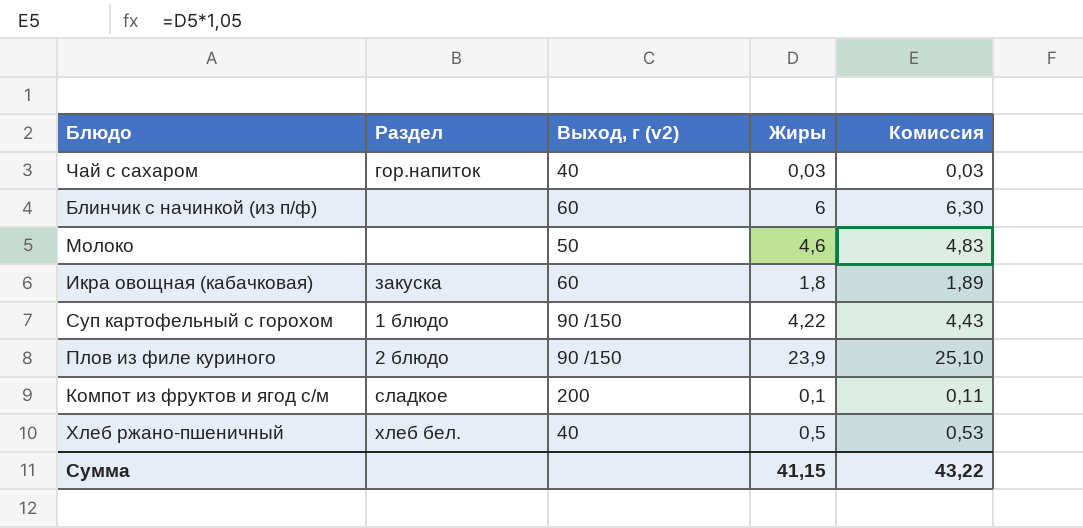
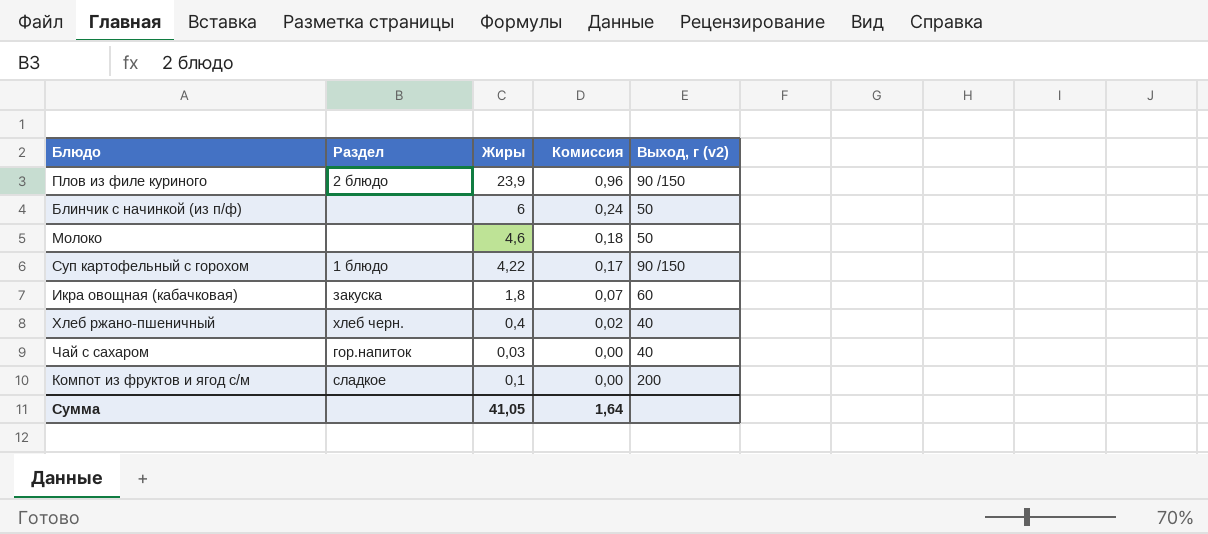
row order: none -> Комиссия descending
column Комиссия | formula: [Жиры] * 1,05 -> [Жиры] * 0,04
column Выход, г (v2) | position: 3 -> 5
Блинчик с начинкой (из п/ф) | Выход, г (v2): 60 -> 50
Хлеб ржано-пшеничный | Раздел: хлеб бел. -> хлеб черн.
Хлеб ржано-пшеничный | Жиры: 0,5 -> 0,4
Сумма | Жиры: 41,15 -> 41,05
Сумма | Комиссия: 43,22 -> 1,64

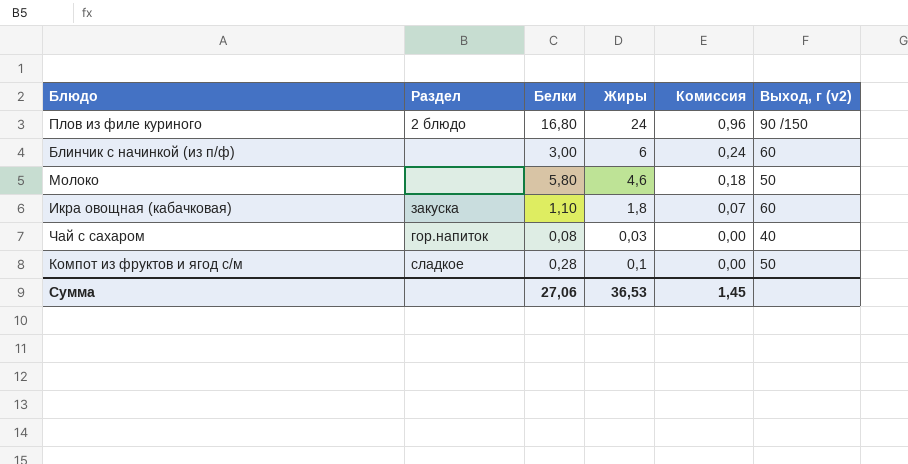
column Белки | position: none -> 3
row Суп картофельный с горохом: 1 блюдо | 4,22 | 0,17 | 90 /150 -> none
row Хлеб ржано-пшеничный: хлеб черн. | 0,4 | 0,02 | 40 -> none
Плов из филе куриного | Жиры: 23,9 -> 24
Блинчик с начинкой (из п/ф) | Выход, г (v2): 50 -> 60
Компот из фруктов и ягод с/м | Выход, г (v2): 200 -> 50
Сумма | Жиры: 41,05 -> 36,53
Сумма | Комиссия: 1,64 -> 1,45

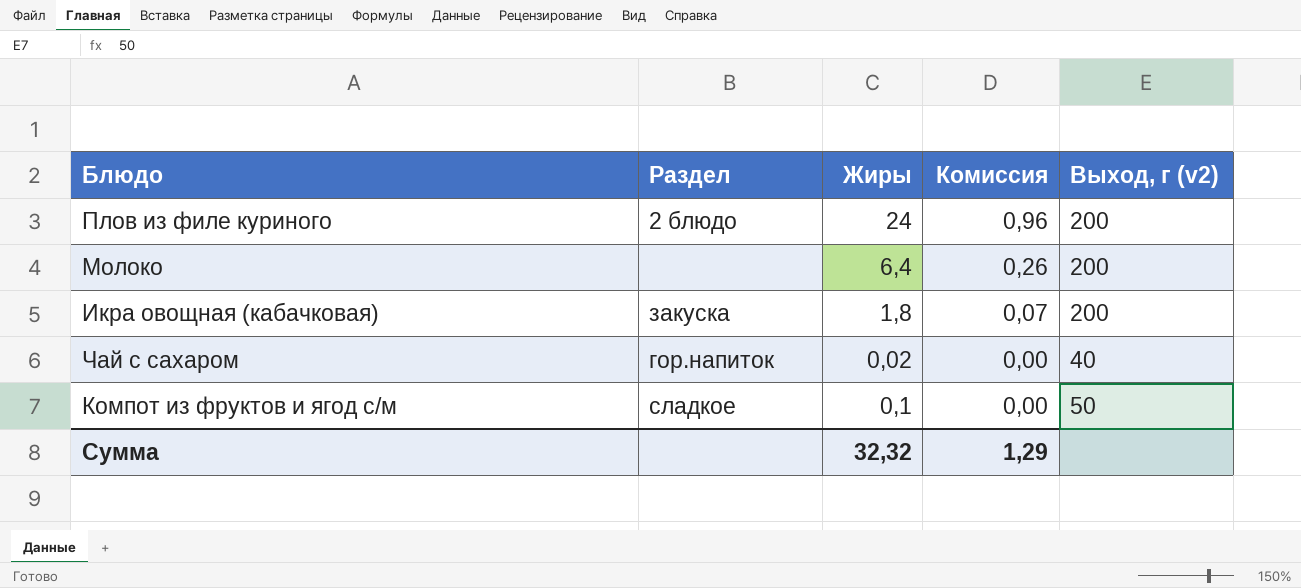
column Белки | position: 3 -> none
row Блинчик с начинкой (из п/ф): none | 3,00 | 6 | 0,24 | 60 -> none
Плов из филе куриного | Выход, г (v2): 90 /150 -> 200
Молоко | Жиры: 4,6 -> 6,4
Молоко | Комиссия: 0,18 -> 0,26
Молоко | Выход, г (v2): 50 -> 200
Икра овощная (кабачковая) | Выход, г (v2): 60 -> 200
Чай с сахаром | Жиры: 0,03 -> 0,02
Сумма | Жиры: 36,53 -> 32,32
Сумма | Комиссия: 1,45 -> 1,29

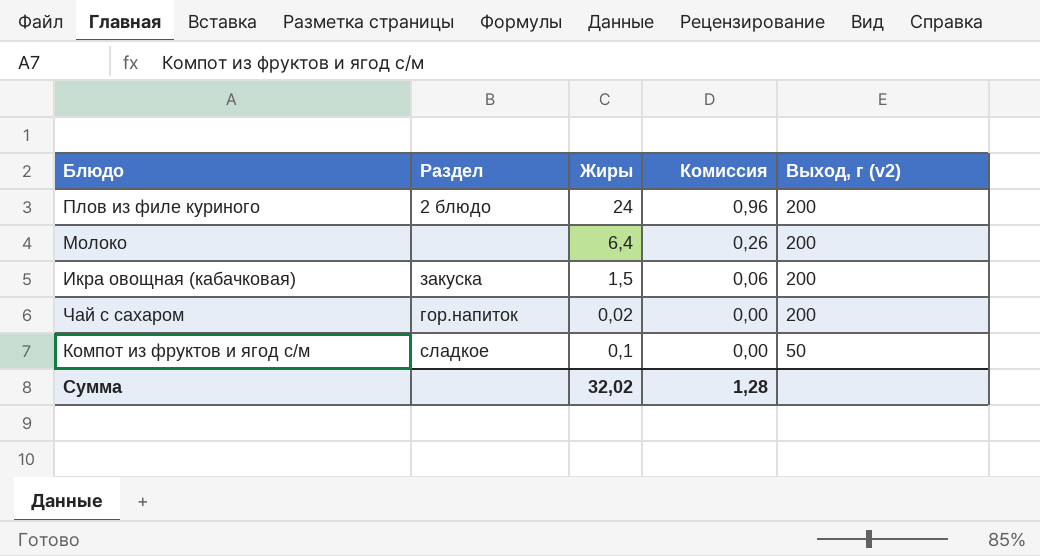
Икра овощная (кабачковая) | Жиры: 1,8 -> 1,5
Икра овощная (кабачковая) | Комиссия: 0,07 -> 0,06
Чай с сахаром | Выход, г (v2): 40 -> 200
Сумма | Жиры: 32,32 -> 32,02
Сумма | Комиссия: 1,29 -> 1,28

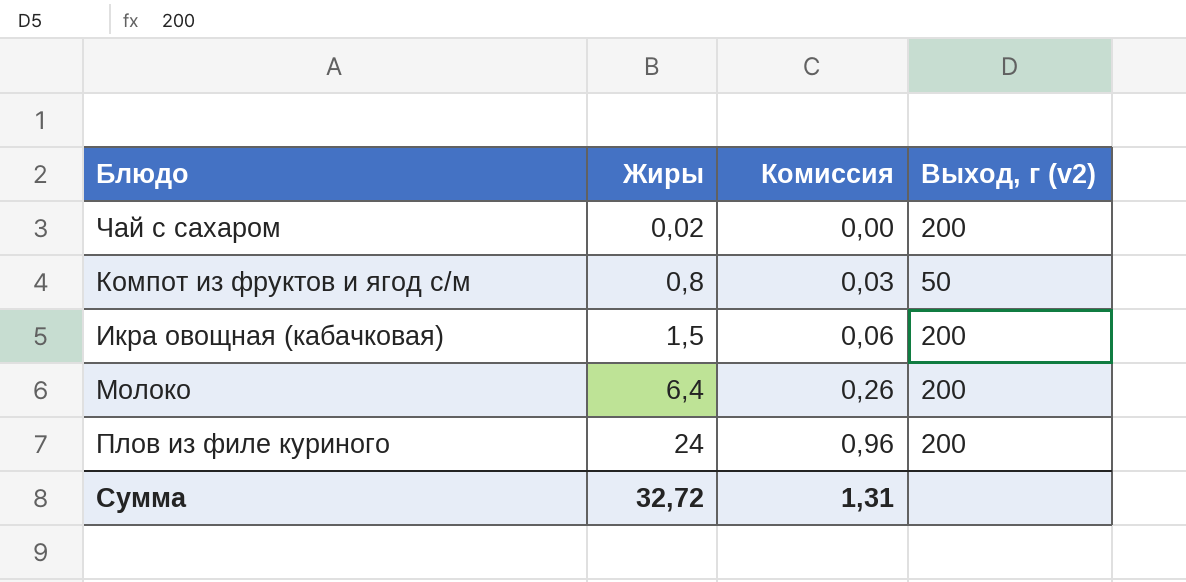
row order: Комиссия descending -> Жиры ascending
column Раздел | position: 2 -> none
Компот из фруктов и ягод с/м | Жиры: 0,1 -> 0,8
Компот из фруктов и ягод с/м | Комиссия: 0,00 -> 0,03
Сумма | Жиры: 32,02 -> 32,72
Сумма | Комиссия: 1,28 -> 1,31

